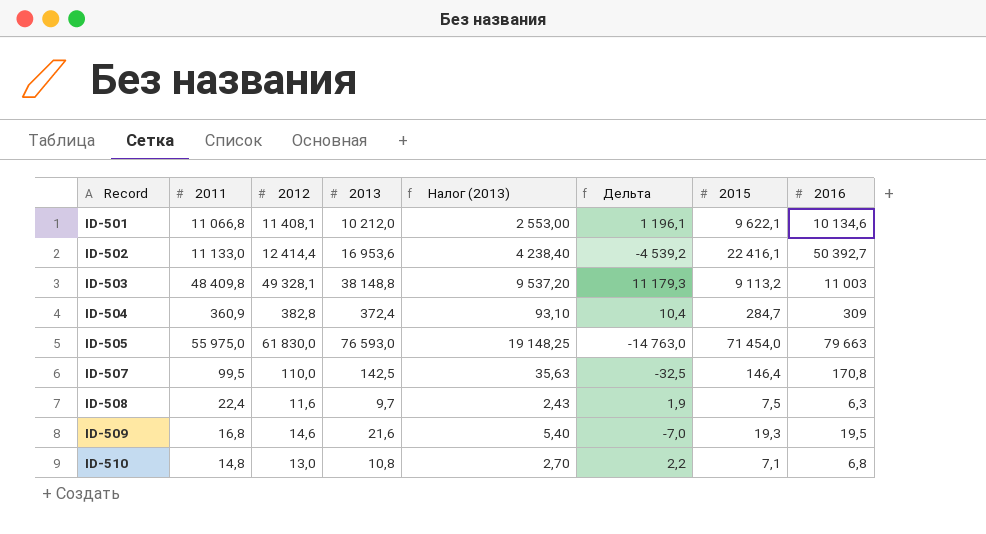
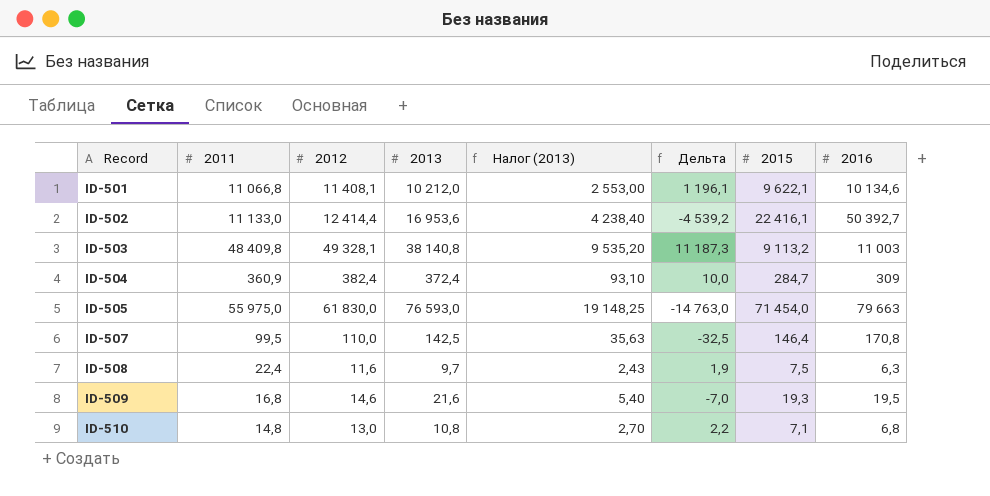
ID-503 | 2013: 38 148,8 -> 38 140,8
ID-503 | Налог (2013): 9 537,20 -> 9 535,20
ID-503 | Дельта: 11 179,3 -> 11 187,3
ID-504 | 2012: 382,8 -> 382,4
ID-504 | Дельта: 10,4 -> 10,0

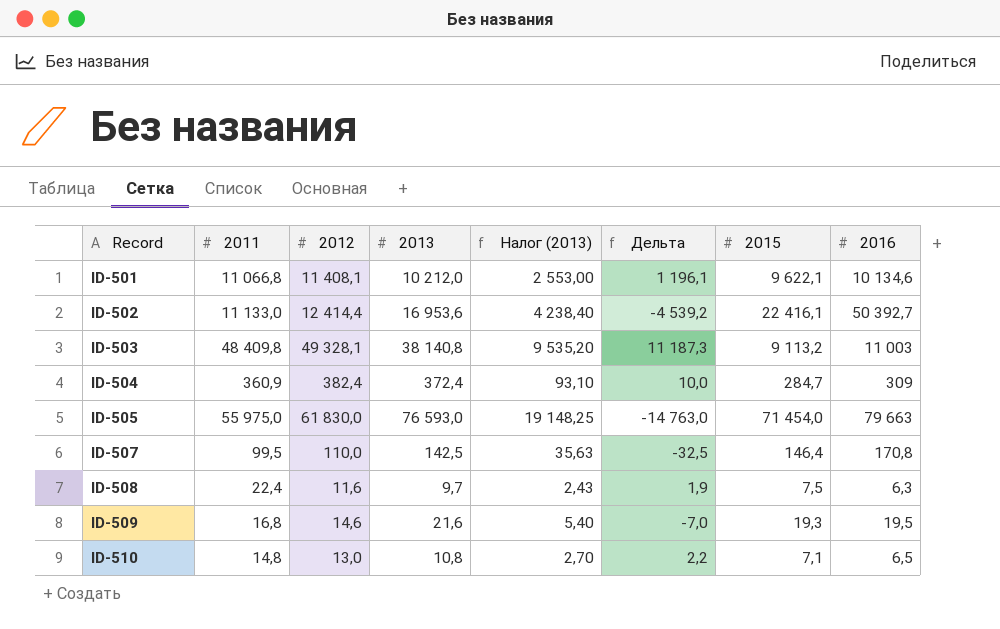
ID-510 | 2016: 6,8 -> 6,5

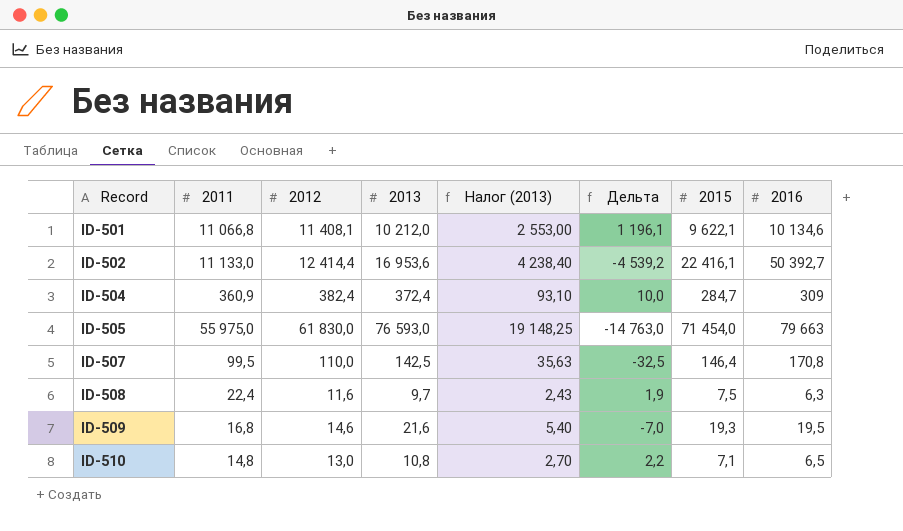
row ID-503: 48 409,8 | 49 328,1 | 38 140,8 | 9 535,20 | 11 187,3 | 9 113,2 | 11 003 -> none

